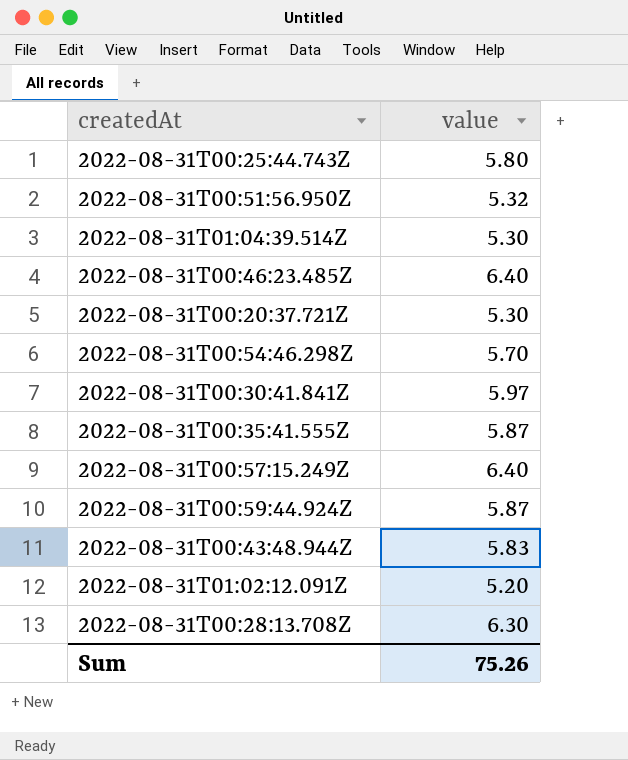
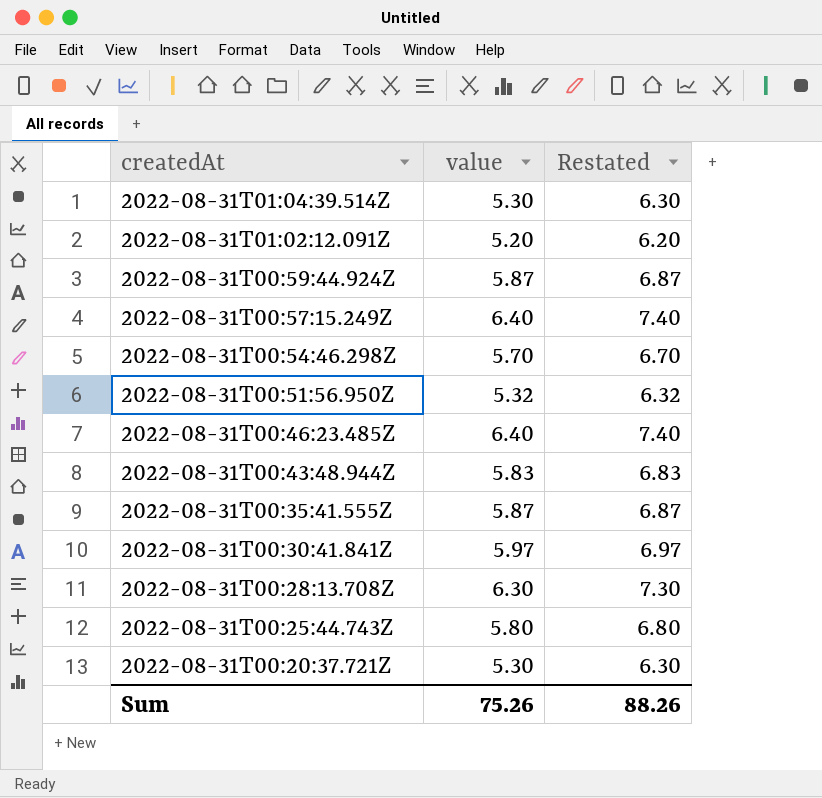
row order: none -> createdAt descending
column Restated | formula: none -> [value] + 1

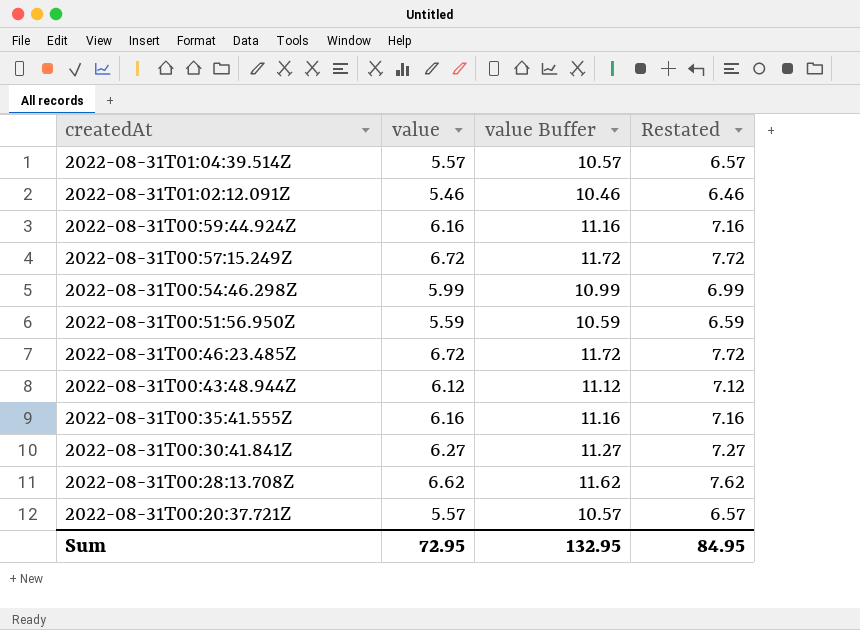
column value Buffer | formula: none -> [value] + 5
row 2022-08-31T00:25:44.743Z: 5.80 | 6.80 -> none
2022-08-31T01:04:39.514Z | value: 5.30 -> 5.57
2022-08-31T01:04:39.514Z | Restated: 6.30 -> 6.57
2022-08-31T01:02:12.091Z | value: 5.20 -> 5.46
2022-08-31T01:02:12.091Z | Restated: 6.20 -> 6.46
2022-08-31T00:59:44.924Z | value: 5.87 -> 6.16
2022-08-31T00:59:44.924Z | Restated: 6.87 -> 7.16
2022-08-31T00:57:15.249Z | value: 6.40 -> 6.72
2022-08-31T00:57:15.249Z | Restated: 7.40 -> 7.72
2022-08-31T00:54:46.298Z | value: 5.70 -> 5.99
2022-08-31T00:54:46.298Z | Restated: 6.70 -> 6.99
2022-08-31T00:51:56.950Z | value: 5.32 -> 5.59
2022-08-31T00:51:56.950Z | Restated: 6.32 -> 6.59
2022-08-31T00:46:23.485Z | value: 6.40 -> 6.72
2022-08-31T00:46:23.485Z | Restated: 7.40 -> 7.72
2022-08-31T00:43:48.944Z | value: 5.83 -> 6.12
2022-08-31T00:43:48.944Z | Restated: 6.83 -> 7.12
2022-08-31T00:35:41.555Z | value: 5.87 -> 6.16
2022-08-31T00:35:41.555Z | Restated: 6.87 -> 7.16
2022-08-31T00:30:41.841Z | value: 5.97 -> 6.27
2022-08-31T00:30:41.841Z | Restated: 6.97 -> 7.27
2022-08-31T00:28:13.708Z | value: 6.30 -> 6.62
2022-08-31T00:28:13.708Z | Restated: 7.30 -> 7.62
2022-08-31T00:20:37.721Z | value: 5.30 -> 5.57
2022-08-31T00:20:37.721Z | Restated: 6.30 -> 6.57
Sum | value: 75.26 -> 72.95
Sum | Restated: 88.26 -> 84.95

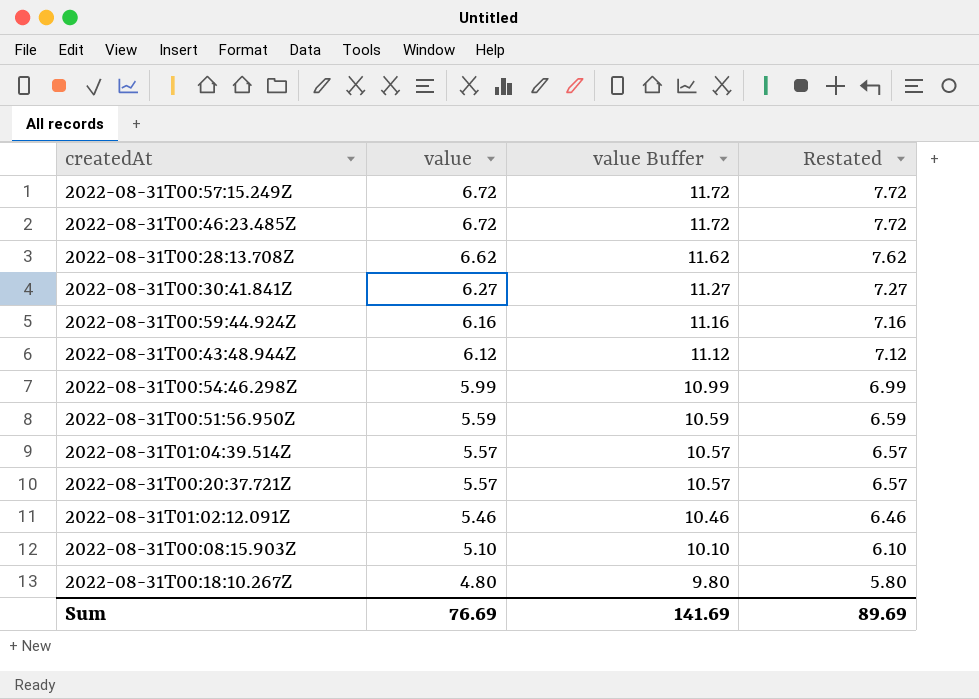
row order: createdAt descending -> value descending
row 2022-08-31T00:35:41.555Z: 6.16 | 11.16 | 7.16 -> none
row 2022-08-31T00:08:15.903Z: none -> 5.10 | 10.10 | 6.10
row 2022-08-31T00:18:10.267Z: none -> 4.80 | 9.80 | 5.80
Sum | value: 72.95 -> 76.69
Sum | value Buffer: 132.95 -> 141.69
Sum | Restated: 84.95 -> 89.69

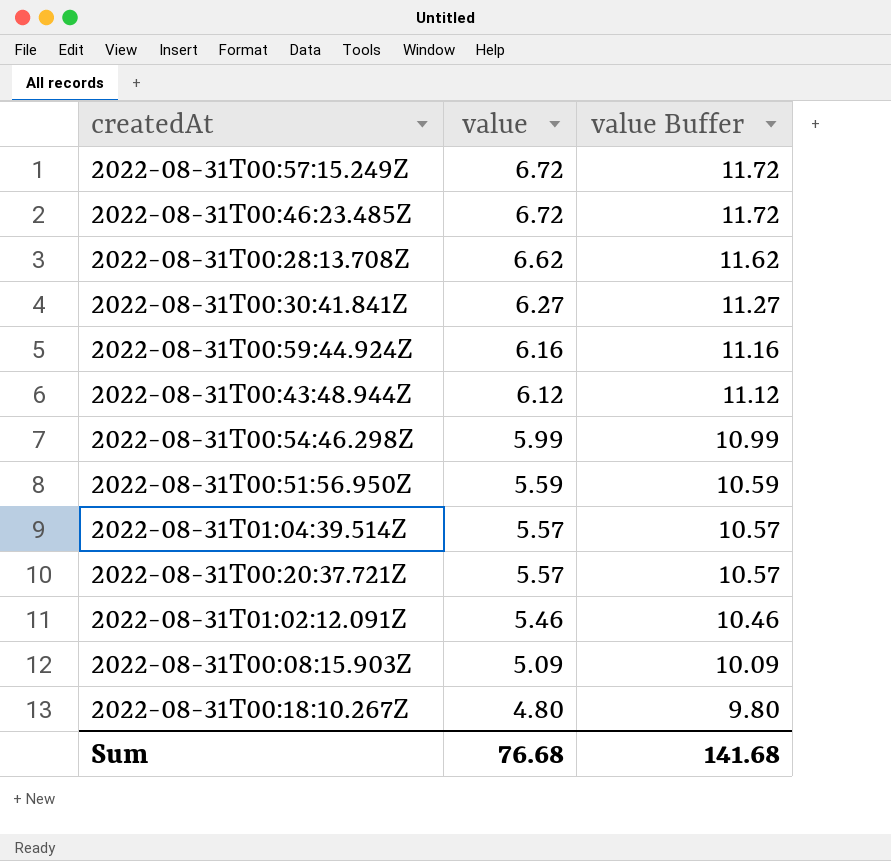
column Restated | formula: [value] + 1 -> none
2022-08-31T00:08:15.903Z | value: 5.10 -> 5.09
2022-08-31T00:08:15.903Z | value Buffer: 10.10 -> 10.09
Sum | value: 76.69 -> 76.68
Sum | value Buffer: 141.69 -> 141.68

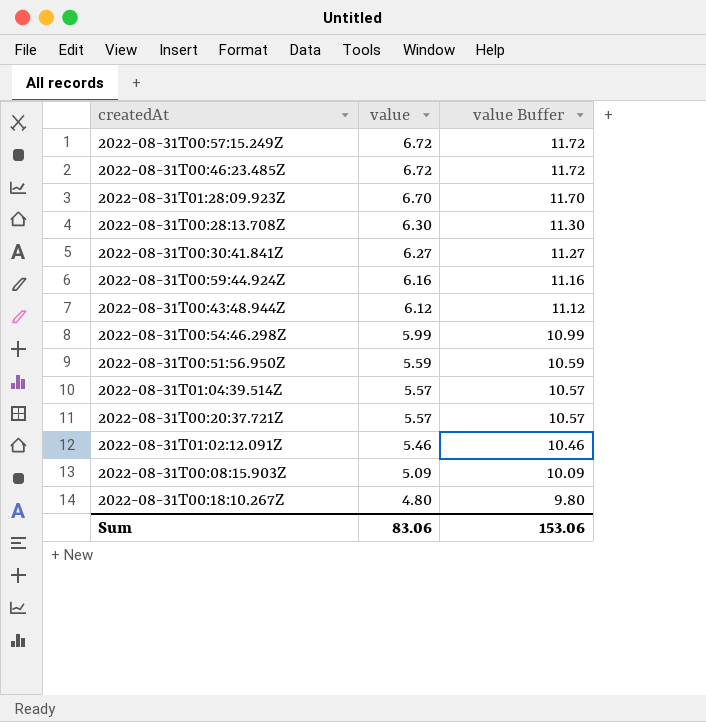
row 2022-08-31T01:28:09.923Z: none -> 6.70 | 11.70
2022-08-31T00:28:13.708Z | value: 6.62 -> 6.30
2022-08-31T00:28:13.708Z | value Buffer: 11.62 -> 11.30
Sum | value: 76.68 -> 83.06
Sum | value Buffer: 141.68 -> 153.06

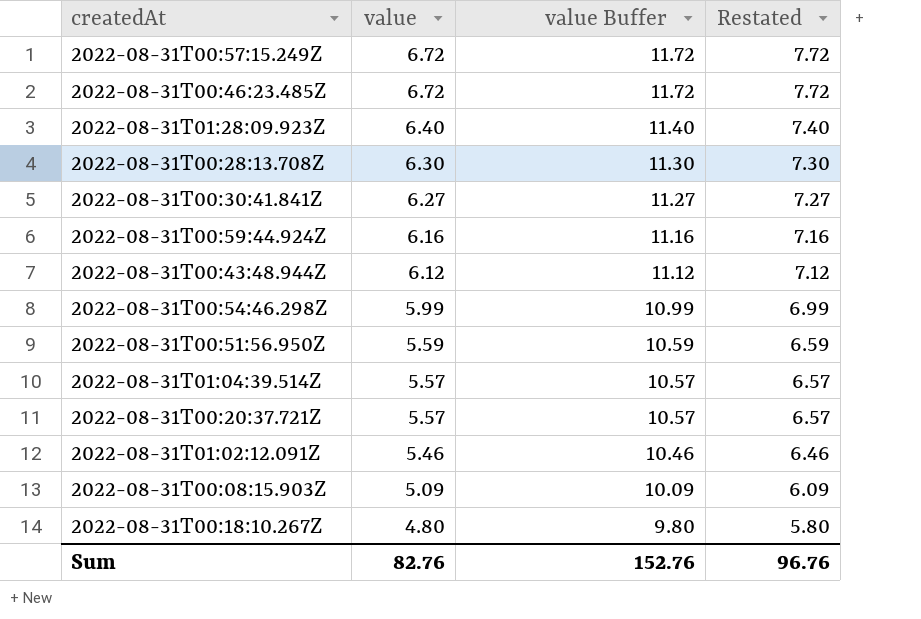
column Restated | formula: none -> [value] + 1
2022-08-31T01:28:09.923Z | value: 6.70 -> 6.40
2022-08-31T01:28:09.923Z | value Buffer: 11.70 -> 11.40
Sum | value: 83.06 -> 82.76
Sum | value Buffer: 153.06 -> 152.76

